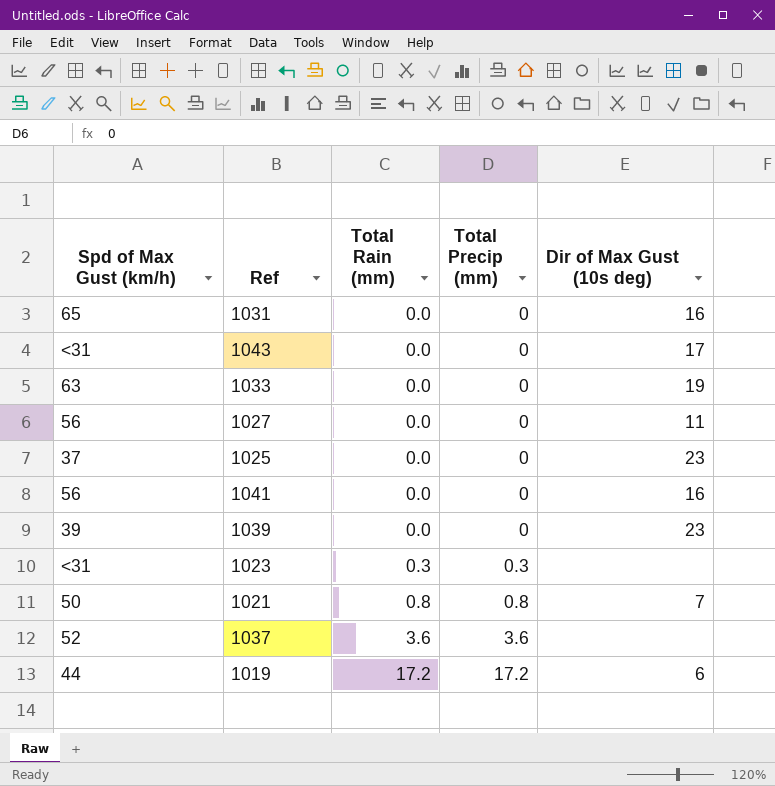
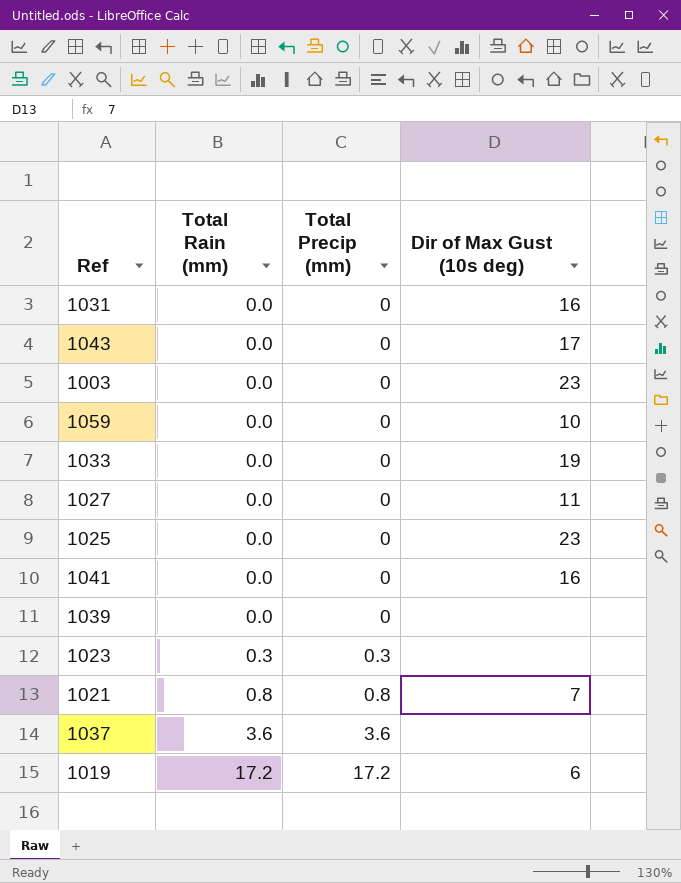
column Spd of Max Gust (km/h) | position: 1 -> none
row 1003: none -> 0.0 | 0 | 23
row 1059: none -> 0.0 | 0 | 10
1039 | Dir of Max Gust (10s deg): 23 -> none

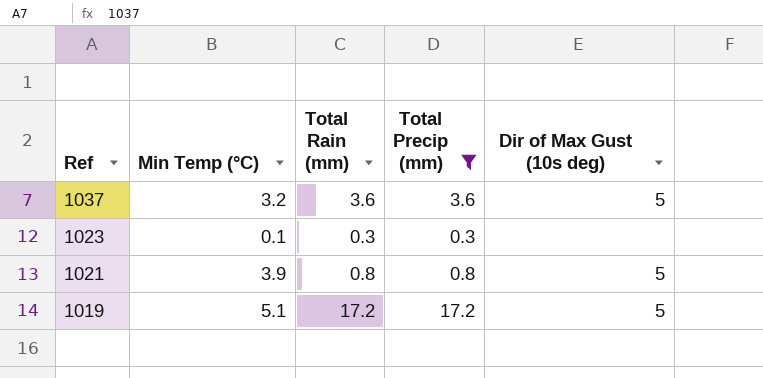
filter: none -> Total Precip (mm) != 0
row order: Total Rain (mm) ascending -> Ref descending
column Min Temp (°C) | position: none -> 2
1037 | Dir of Max Gust (10s deg): none -> 5
1021 | Dir of Max Gust (10s deg): 7 -> 5
1019 | Dir of Max Gust (10s deg): 6 -> 5

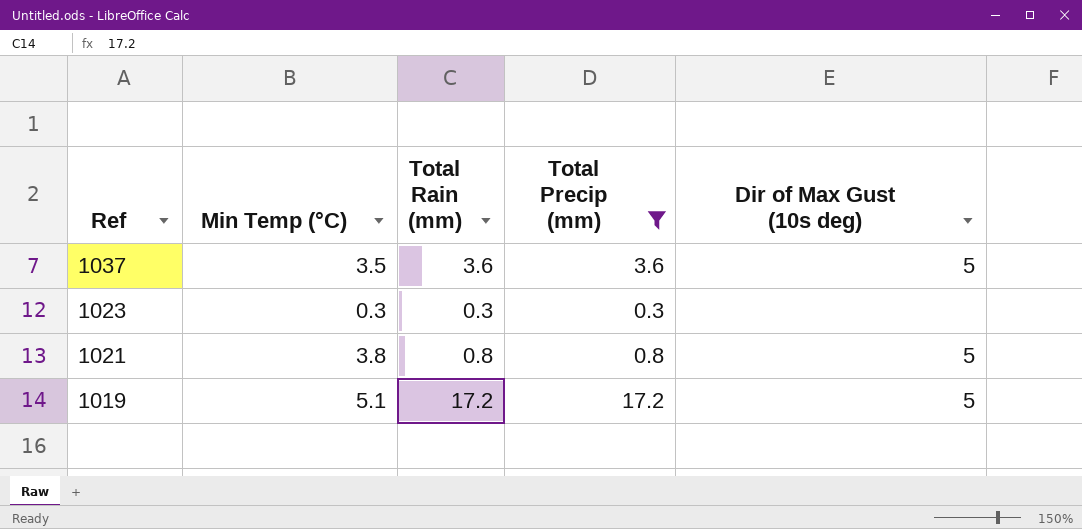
1037 | Min Temp (°C): 3.2 -> 3.5
1023 | Min Temp (°C): 0.1 -> 0.3
1021 | Min Temp (°C): 3.9 -> 3.8

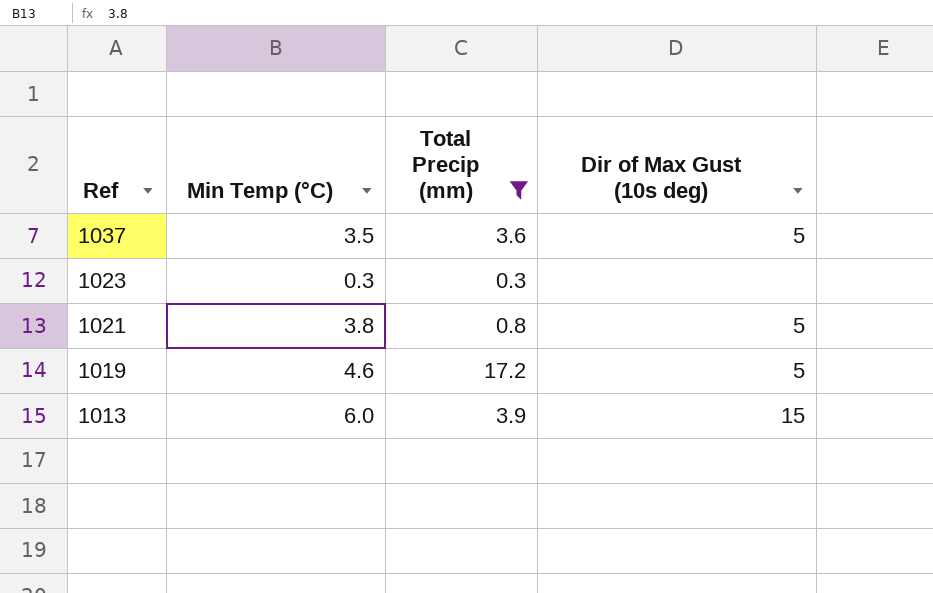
column Total Rain (mm) | position: 3 -> none
1019 | Min Temp (°C): 5.1 -> 4.6
row 1013: none -> 6.0 | 3.9 | 15

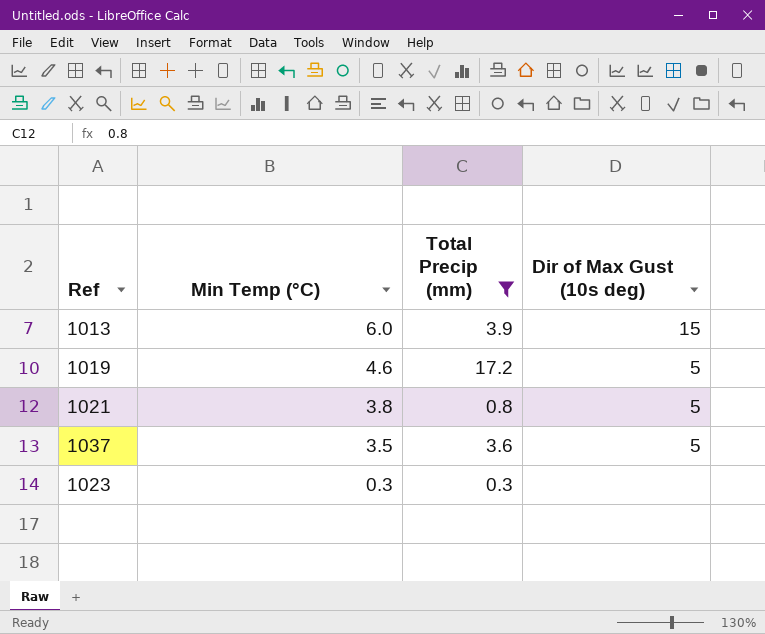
row order: Ref descending -> Min Temp (°C) descending

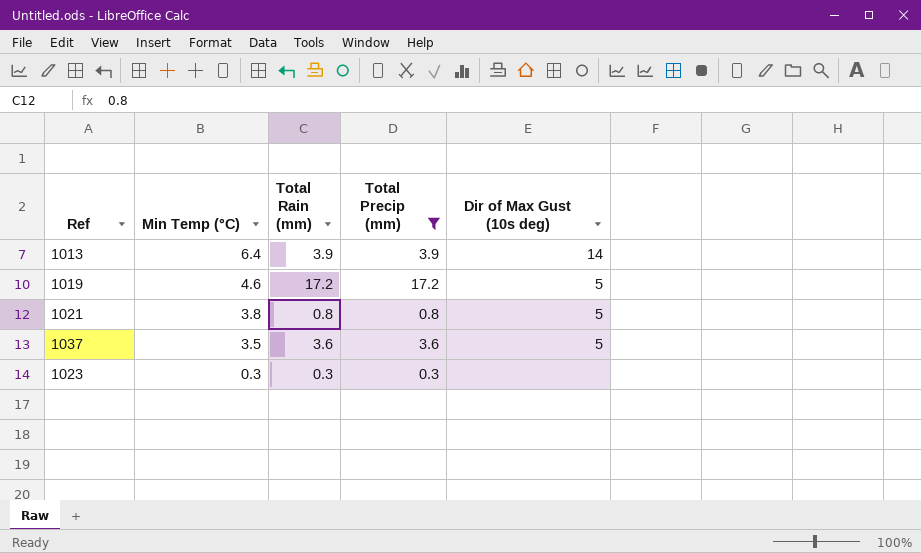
column Total Rain (mm) | position: none -> 3
1013 | Min Temp (°C): 6.0 -> 6.4
1013 | Dir of Max Gust (10s deg): 15 -> 14

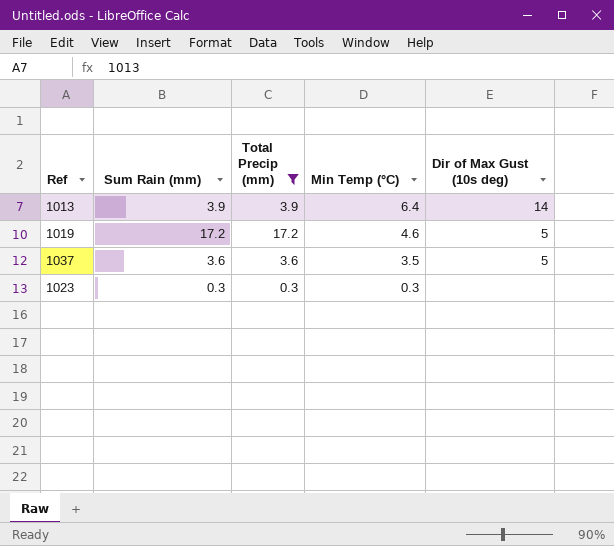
column name: Total Rain (mm) -> Sum Rain (mm)
column Min Temp (°C) | position: 2 -> 4
row 1021: 3.8 | 0.8 | 0.8 | 5 -> none

